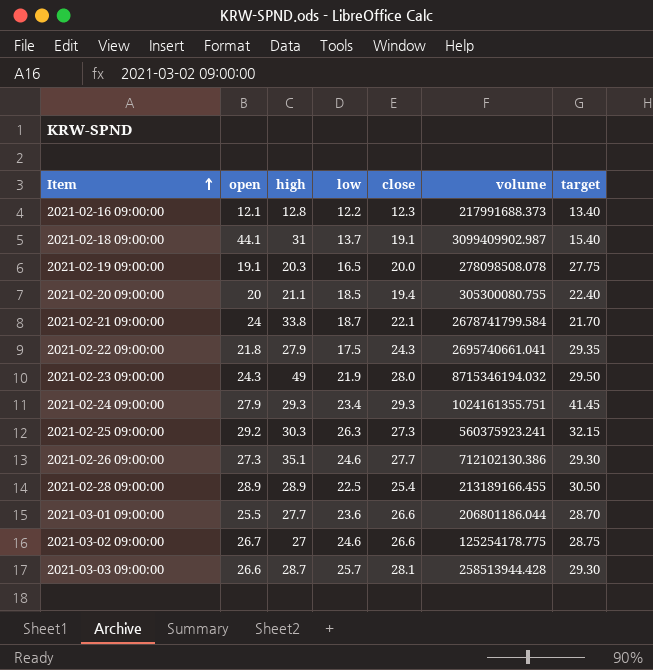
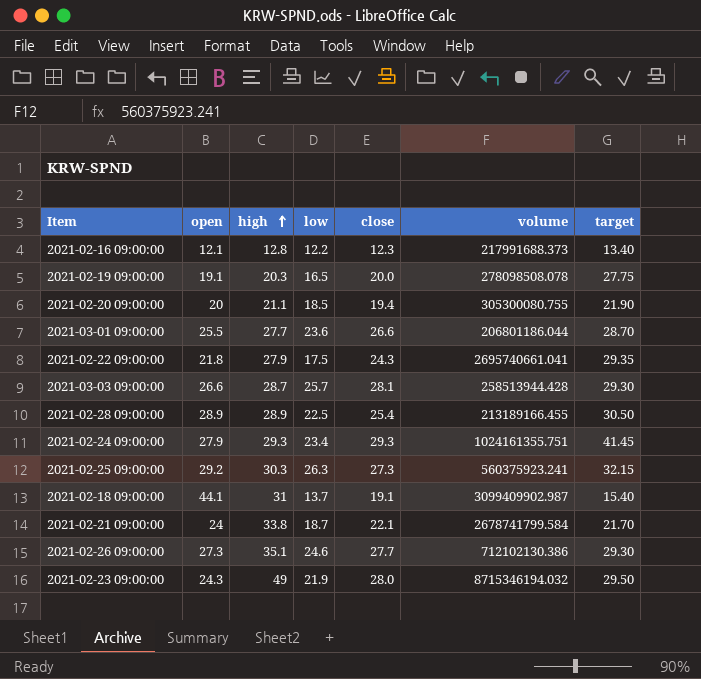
row order: Item ascending -> high ascending
row 2021-03-02 09:00:00: 26.7 | 27 | 24.6 | 26.6 | 125254178.775 | 28.75 -> none
2021-02-20 09:00:00 | target: 22.40 -> 21.90

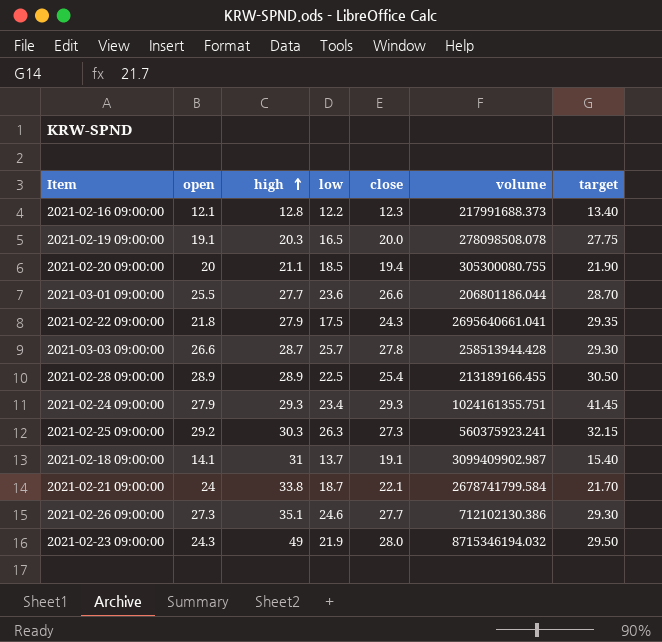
2021-02-22 09:00:00 | volume: 2695740661.041 -> 2695640661.041
2021-03-03 09:00:00 | close: 28.1 -> 27.8
2021-02-18 09:00:00 | open: 44.1 -> 14.1

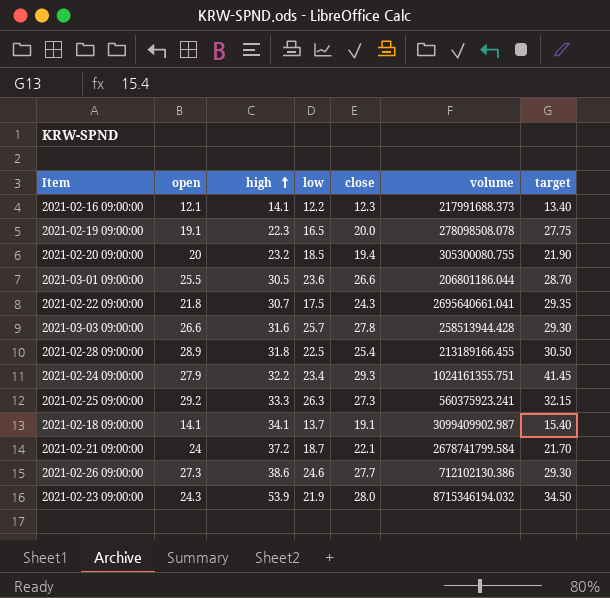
2021-02-16 09:00:00 | high: 12.8 -> 14.1
2021-02-19 09:00:00 | high: 20.3 -> 22.3
2021-02-20 09:00:00 | high: 21.1 -> 23.2
2021-03-01 09:00:00 | high: 27.7 -> 30.5
2021-02-22 09:00:00 | high: 27.9 -> 30.7
2021-03-03 09:00:00 | high: 28.7 -> 31.6
2021-02-28 09:00:00 | high: 28.9 -> 31.8
2021-02-24 09:00:00 | high: 29.3 -> 32.2
2021-02-25 09:00:00 | high: 30.3 -> 33.3
2021-02-18 09:00:00 | high: 31 -> 34.1
2021-02-21 09:00:00 | high: 33.8 -> 37.2
2021-02-26 09:00:00 | high: 35.1 -> 38.6
2021-02-23 09:00:00 | high: 49 -> 53.9
2021-02-23 09:00:00 | target: 29.50 -> 34.50

